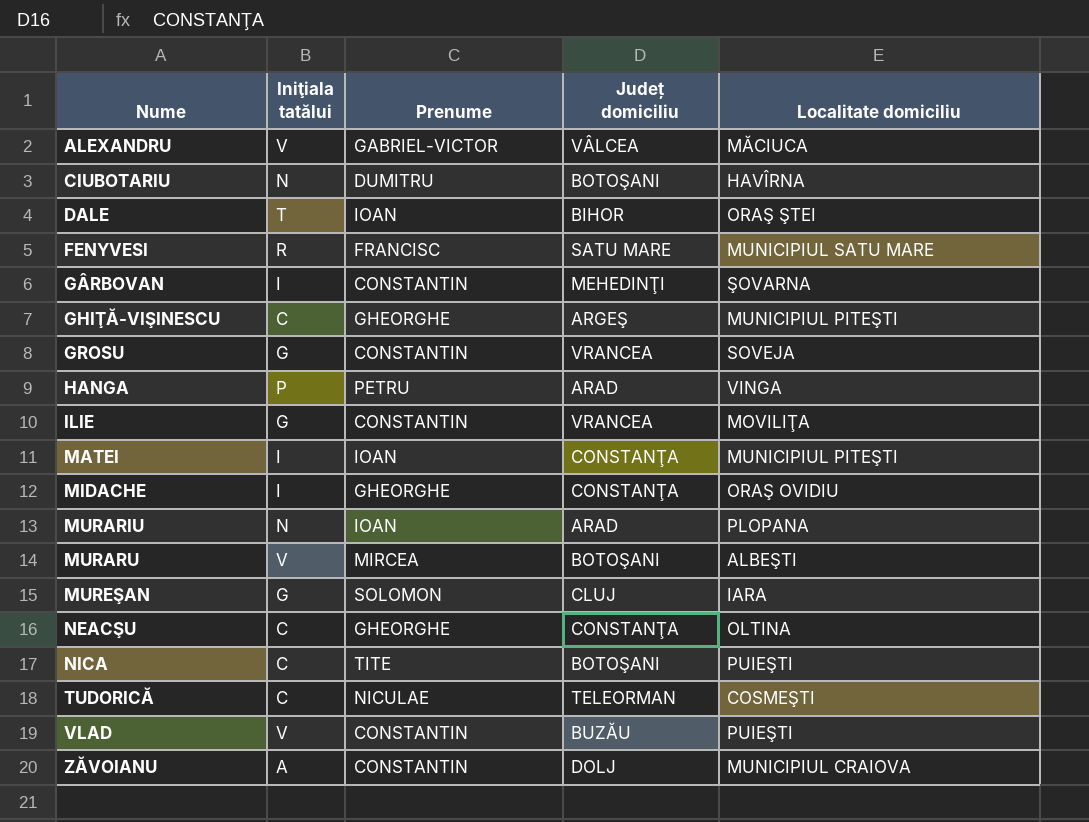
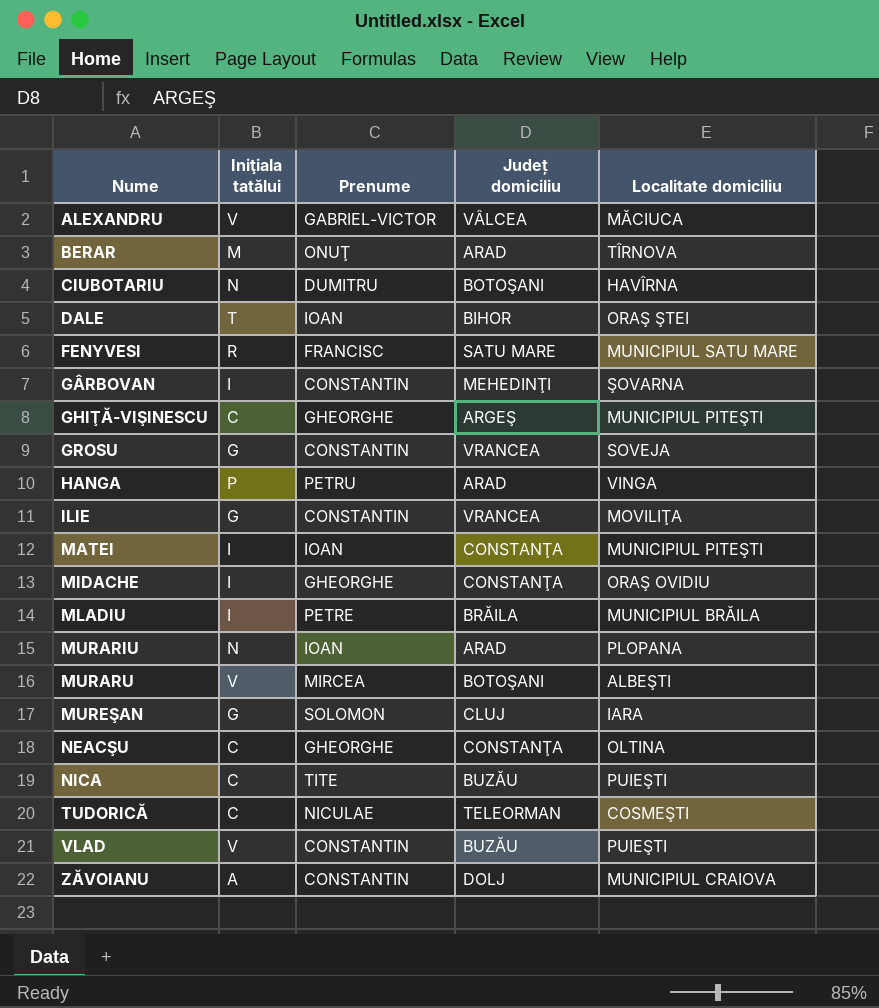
row BERAR: none -> M | ONUŢ | ARAD | TÎRNOVA
row MLADIU: none -> I | PETRE | BRĂILA | MUNICIPIUL BRĂILA
NICA | Județ domiciliu: BOTOŞANI -> BUZĂU

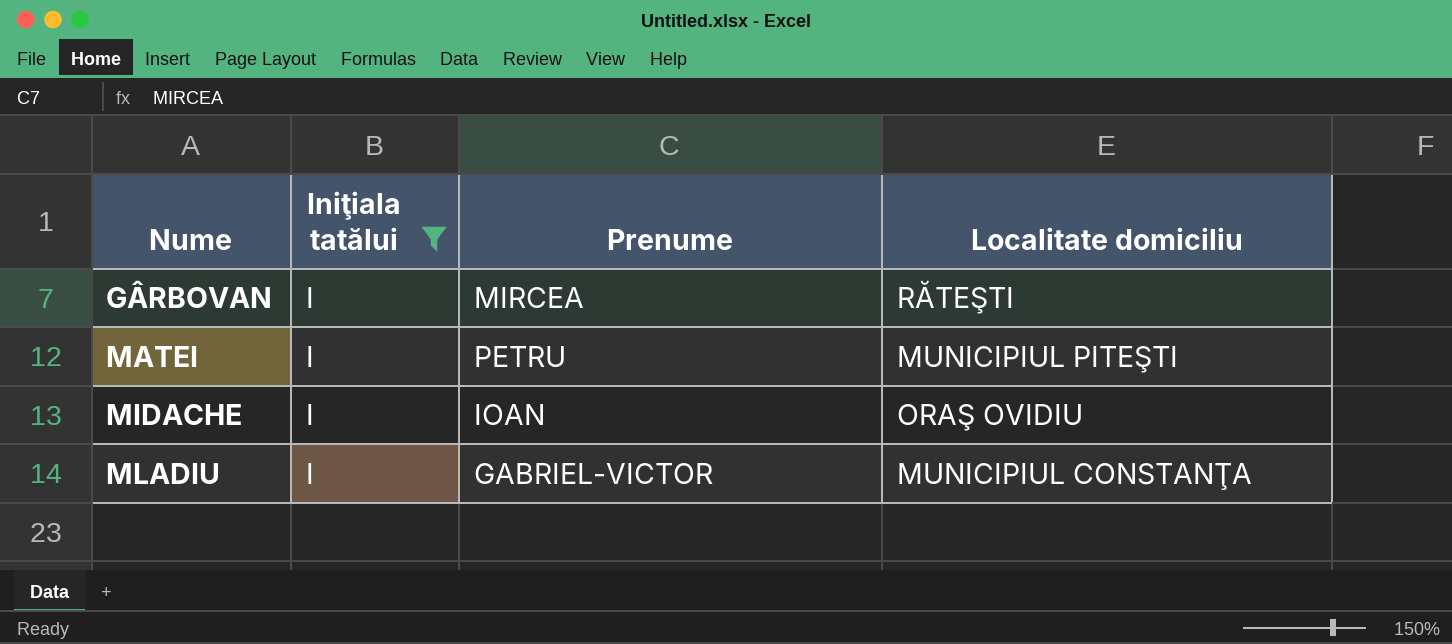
filter: none -> Iniţiala tatălui = I
column Județ domiciliu | position: 4 -> none
GÂRBOVAN | Prenume: CONSTANTIN -> MIRCEA
GÂRBOVAN | Localitate domiciliu: ŞOVARNA -> RĂTEŞTI
MATEI | Prenume: IOAN -> PETRU
MIDACHE | Prenume: GHEORGHE -> IOAN
MLADIU | Prenume: PETRE -> GABRIEL-VICTOR
MLADIU | Localitate domiciliu: MUNICIPIUL BRĂILA -> MUNICIPIUL CONSTANŢA

